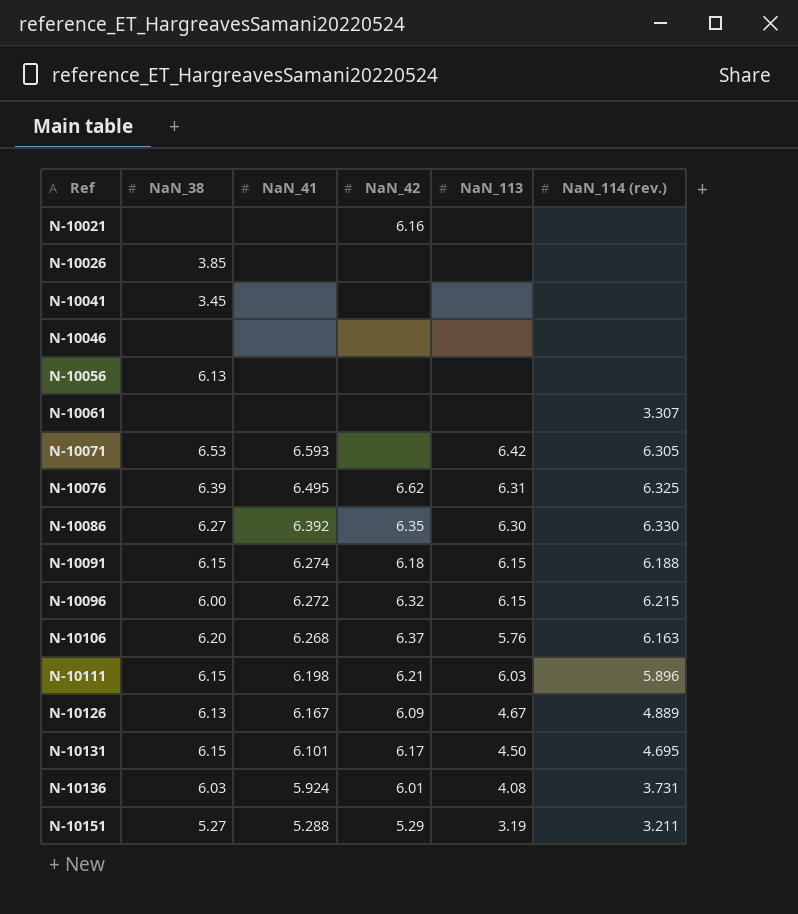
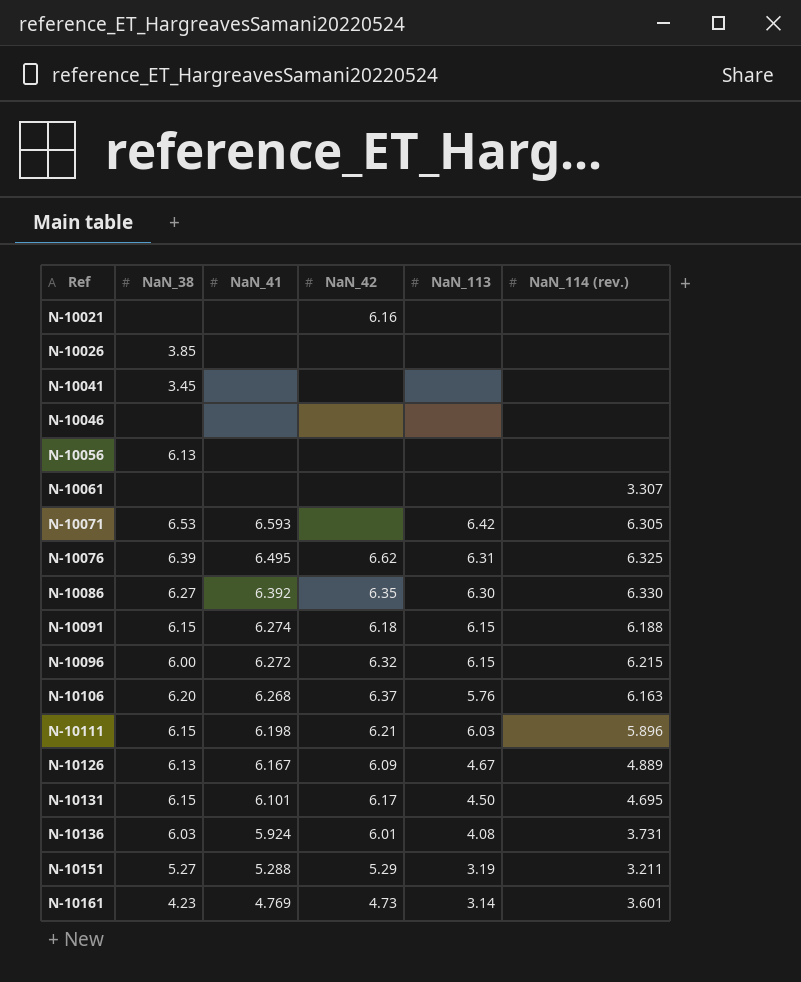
row N-10161: none -> 4.23 | 4.769 | 4.73 | 3.14 | 3.601

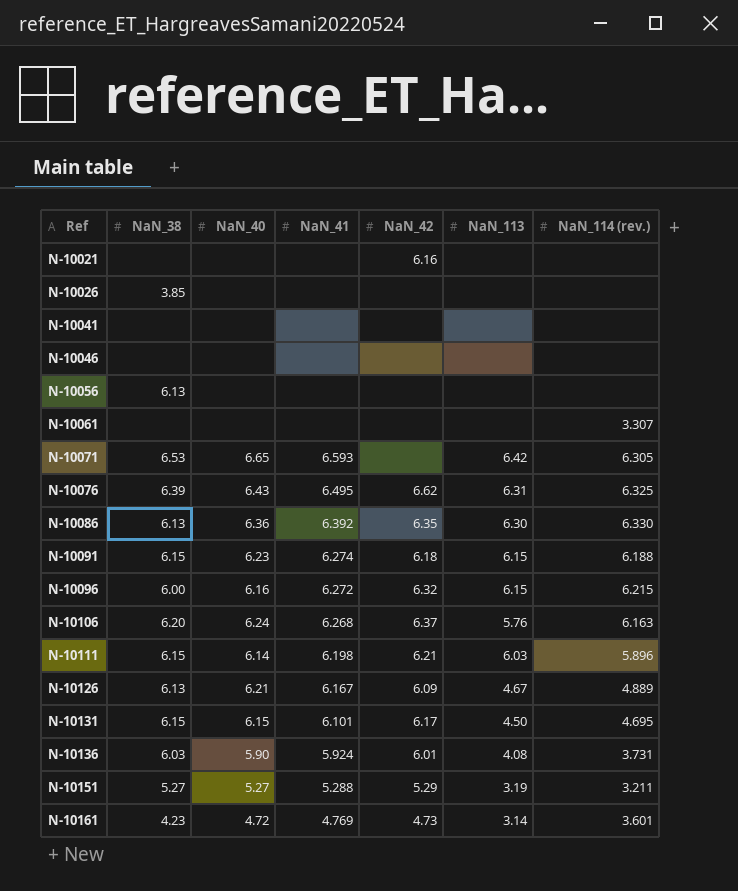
column NaN_40 | position: none -> 3
N-10041 | NaN_38: 3.45 -> none
N-10086 | NaN_38: 6.27 -> 6.13

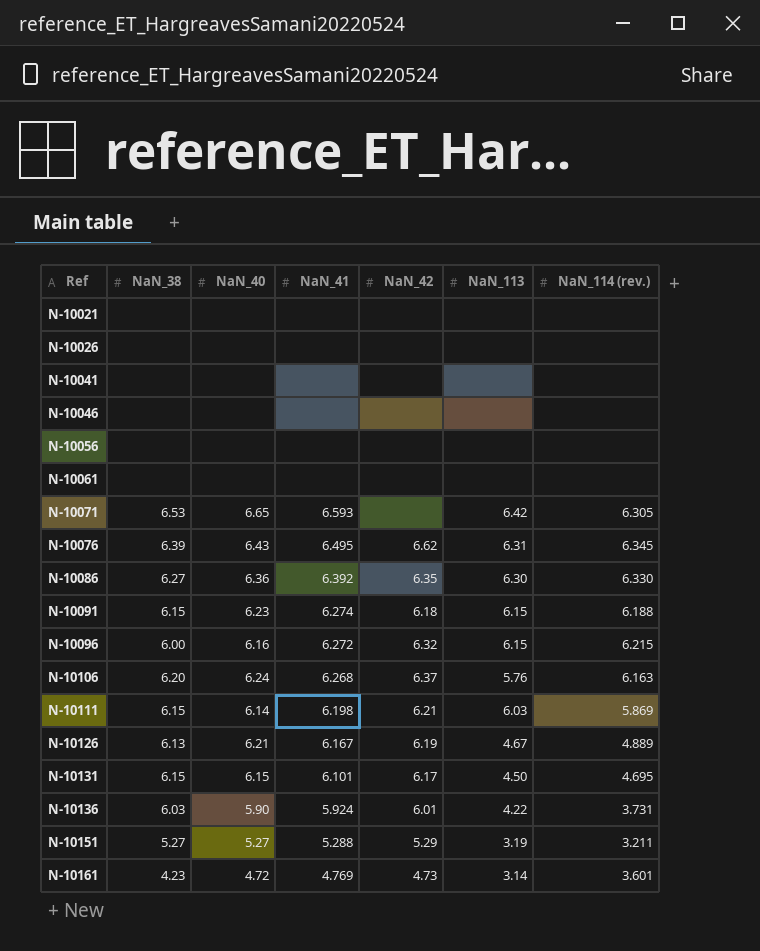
N-10021 | NaN_42: 6.16 -> none
N-10026 | NaN_38: 3.85 -> none
N-10056 | NaN_38: 6.13 -> none
N-10061 | NaN_114 (rev.): 3.307 -> none
N-10076 | NaN_114 (rev.): 6.325 -> 6.345
N-10086 | NaN_38: 6.13 -> 6.27
N-10111 | NaN_114 (rev.): 5.896 -> 5.869
N-10126 | NaN_42: 6.09 -> 6.19
N-10136 | NaN_113: 4.08 -> 4.22

